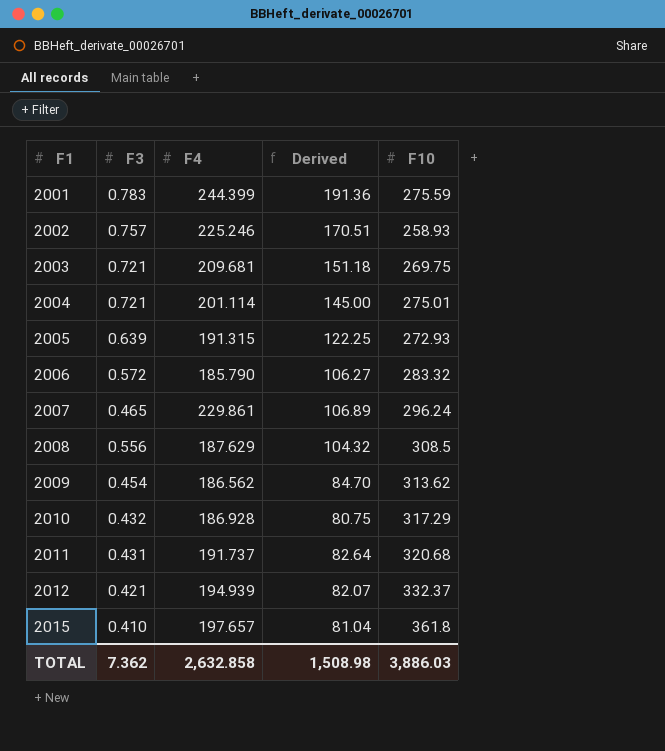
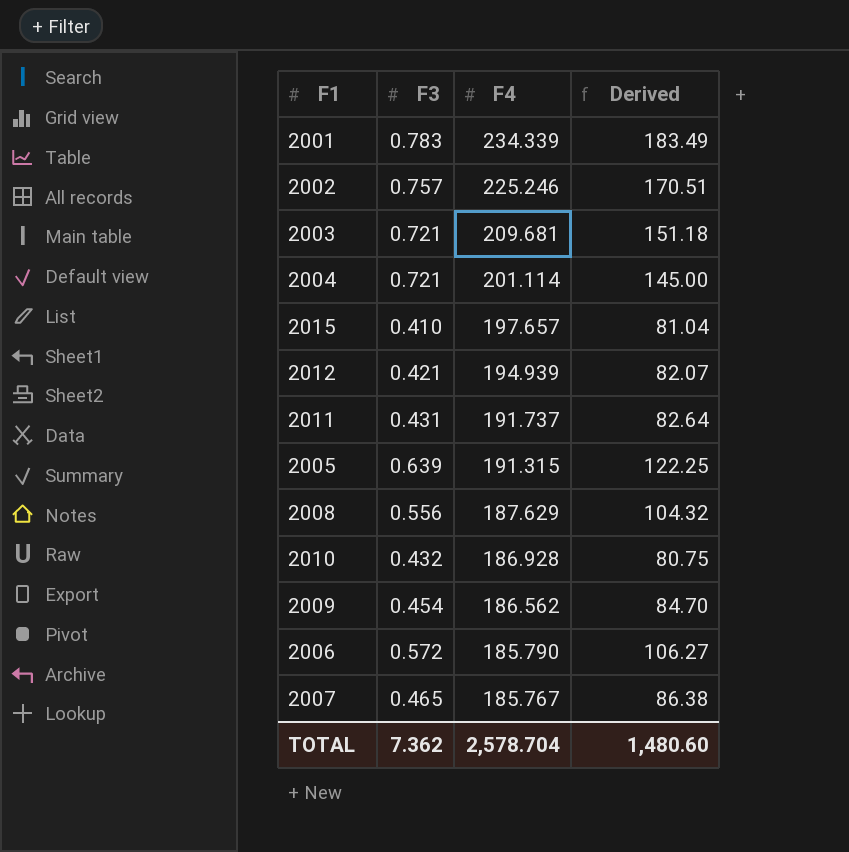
row order: F1 ascending -> F4 descending
column F10 | position: 5 -> none
2001 | F4: 244.399 -> 234.339
2001 | Derived: 191.36 -> 183.49
2007 | F4: 229.861 -> 185.767
2007 | Derived: 106.89 -> 86.38
TOTAL | F4: 2,632.858 -> 2,578.704
TOTAL | Derived: 1,508.98 -> 1,480.60

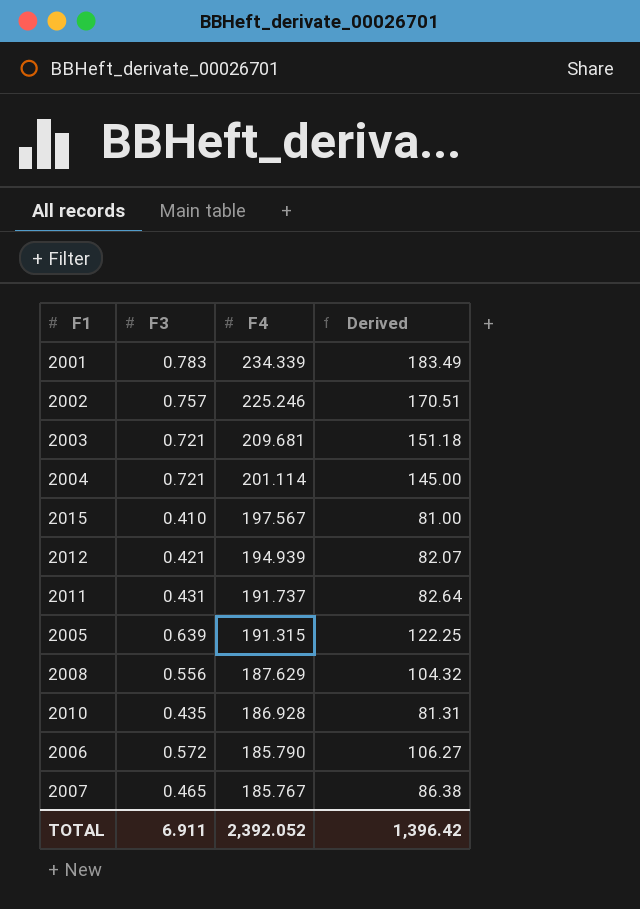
row 2009: 0.454 | 186.562 | 84.70 -> none
2015 | F4: 197.657 -> 197.567
2015 | Derived: 81.04 -> 81.00
2010 | F3: 0.432 -> 0.435
2010 | Derived: 80.75 -> 81.31
TOTAL | F3: 7.362 -> 6.911
TOTAL | F4: 2,578.704 -> 2,392.052
TOTAL | Derived: 1,480.60 -> 1,396.42

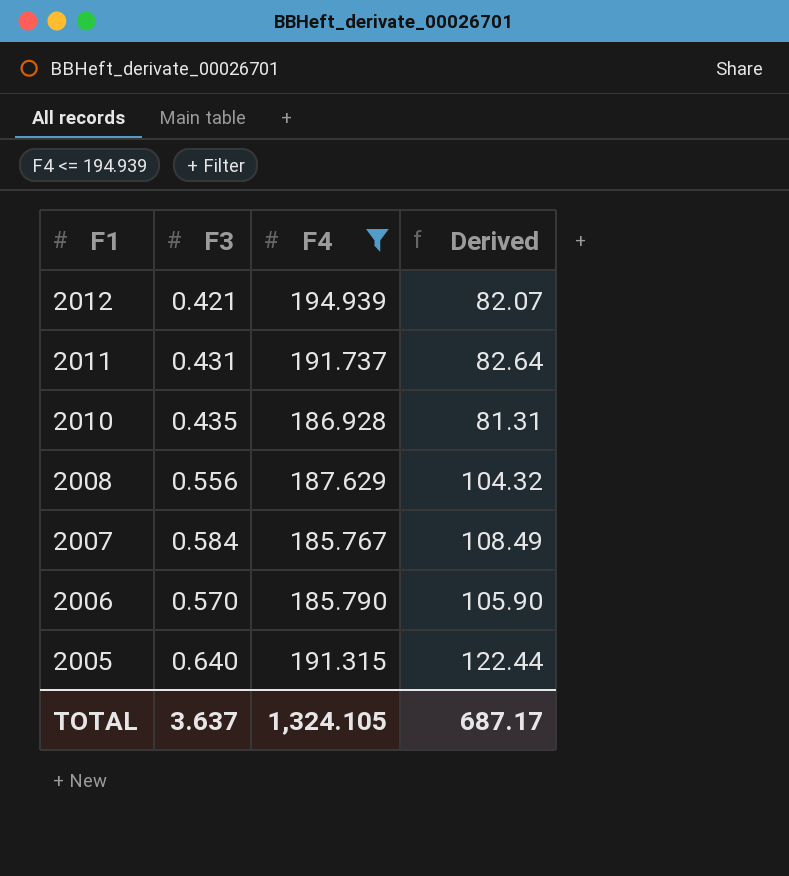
filter: none -> F4 <= 194.939
row order: F4 descending -> F1 descending
2007 | F3: 0.465 -> 0.584
2007 | Derived: 86.38 -> 108.49
2006 | F3: 0.572 -> 0.570
2006 | Derived: 106.27 -> 105.90
2005 | F3: 0.639 -> 0.640
2005 | Derived: 122.25 -> 122.44
TOTAL | F3: 6.911 -> 3.637
TOTAL | F4: 2,392.052 -> 1,324.105
TOTAL | Derived: 1,396.42 -> 687.17

